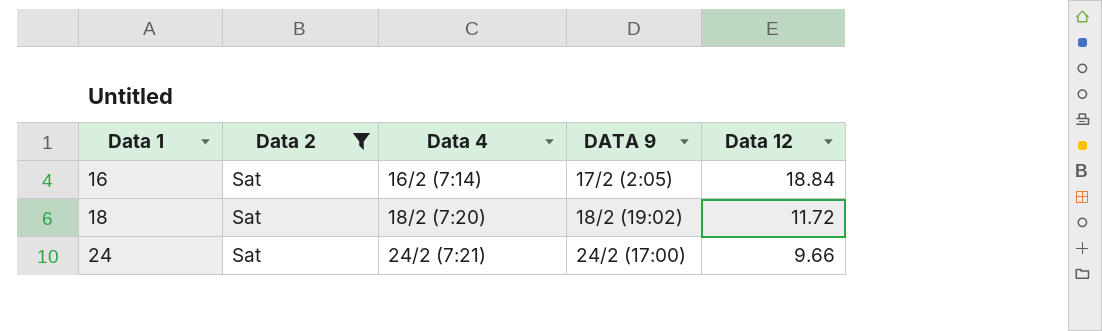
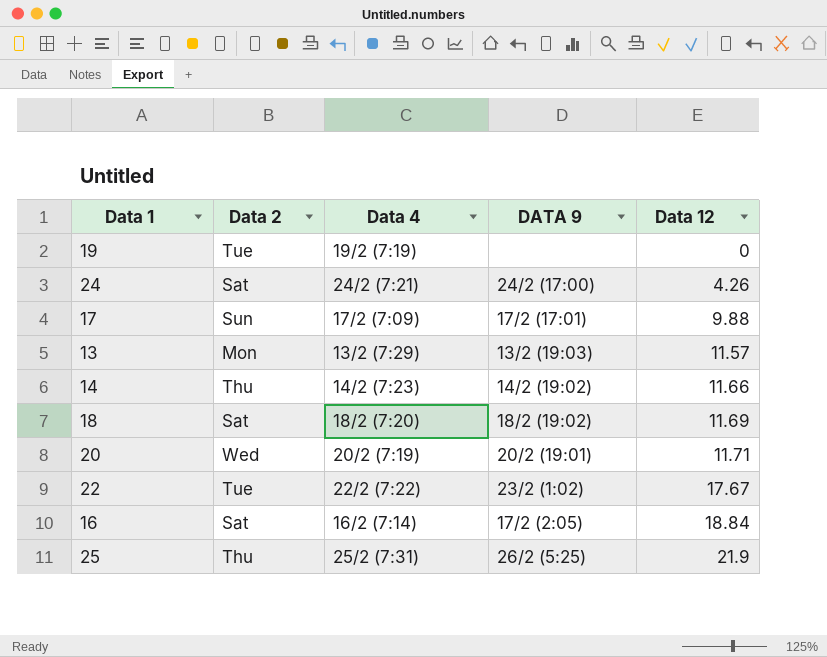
filter: Data 2 = Sat -> none
row order: Data 1 ascending -> Data 12 ascending
24 | Data 12: 9.66 -> 4.26
18 | Data 12: 11.72 -> 11.69

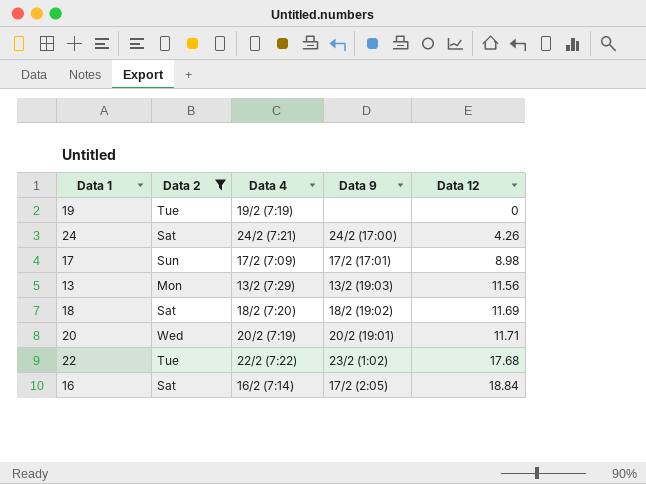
filter: none -> Data 2 != Thu
column name: DATA 9 -> Data 9
17 | Data 12: 9.88 -> 8.98
13 | Data 12: 11.57 -> 11.56
22 | Data 12: 17.67 -> 17.68

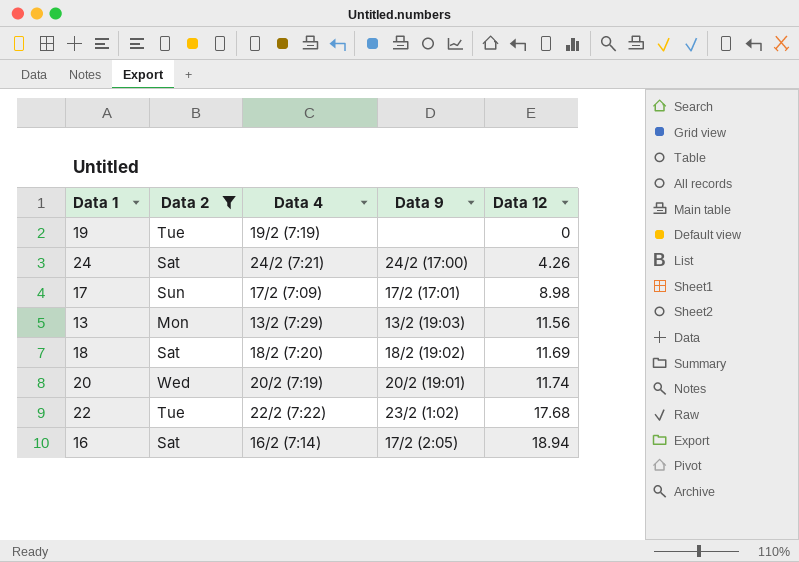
20 | Data 12: 11.71 -> 11.74
16 | Data 12: 18.84 -> 18.94

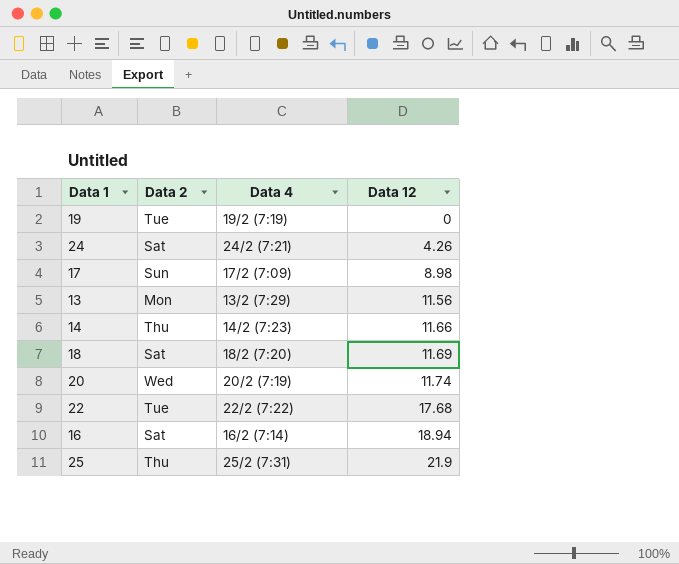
filter: Data 2 != Thu -> none
column Data 9 | position: 4 -> none

